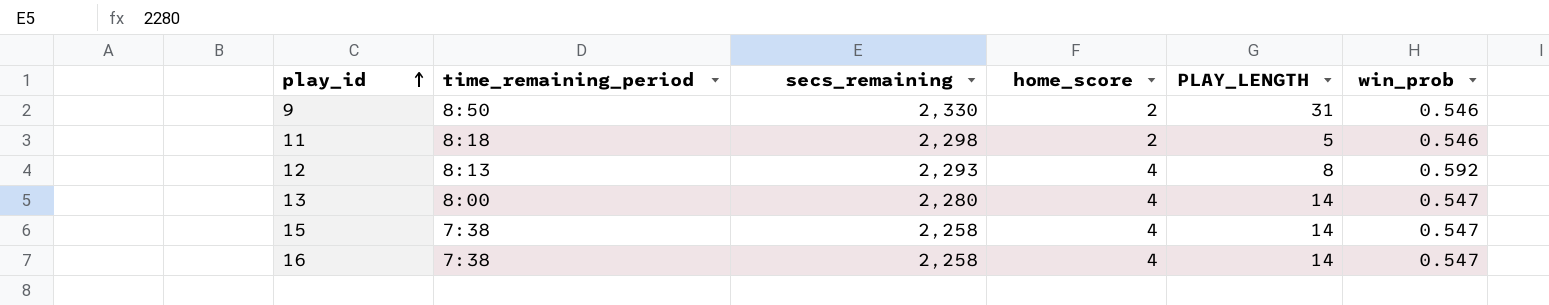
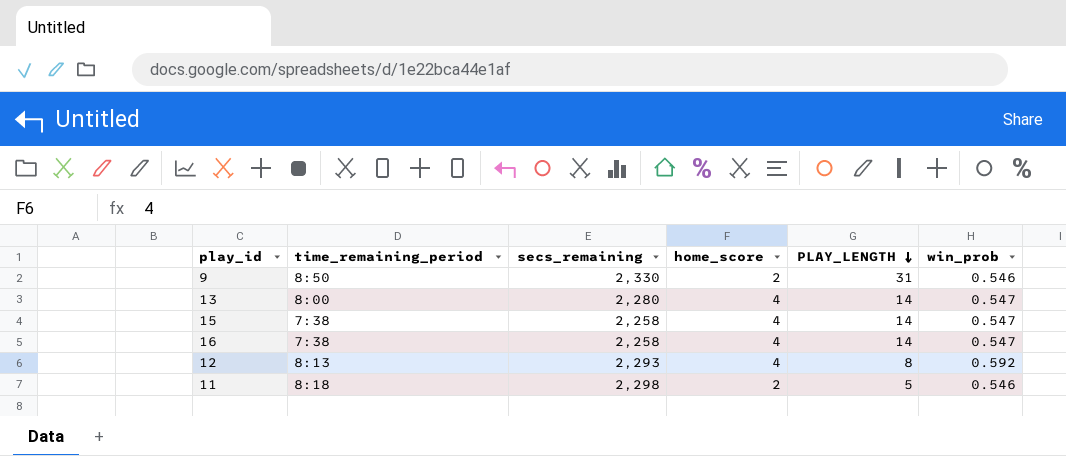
row order: play_id ascending -> PLAY_LENGTH descending

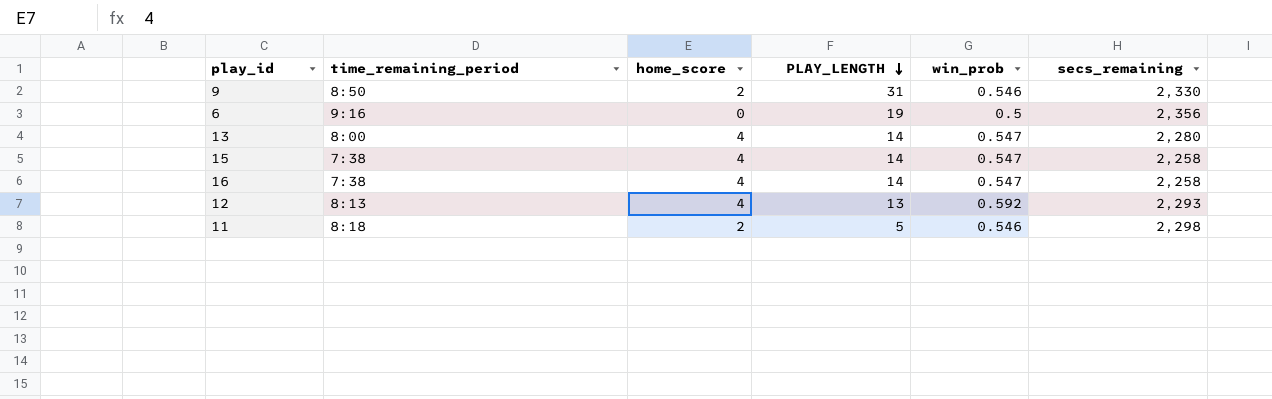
column secs_remaining | position: 3 -> 6
row 6: none -> 9:16 | 0 | 19 | 0.5 | 2,356
12 | PLAY_LENGTH: 8 -> 13

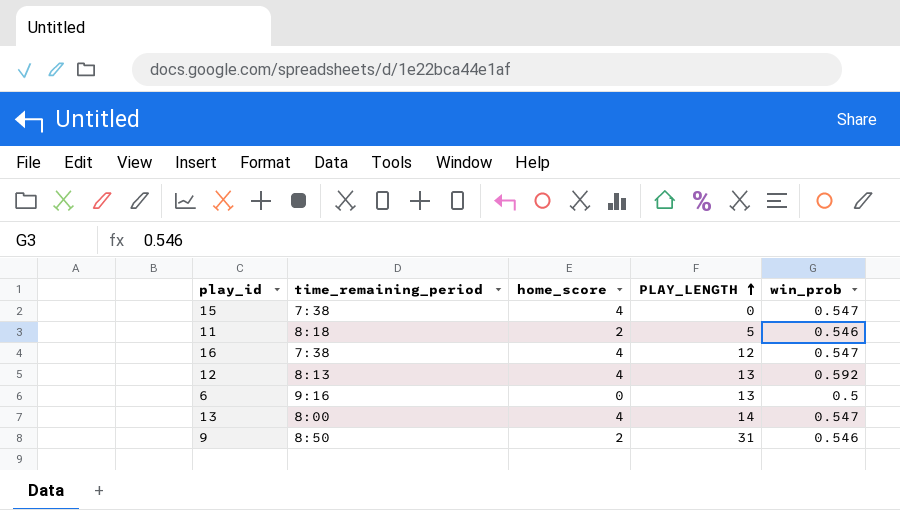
row order: PLAY_LENGTH descending -> PLAY_LENGTH ascending
column secs_remaining | position: 6 -> none
15 | PLAY_LENGTH: 14 -> 0
16 | PLAY_LENGTH: 14 -> 12
6 | PLAY_LENGTH: 19 -> 13

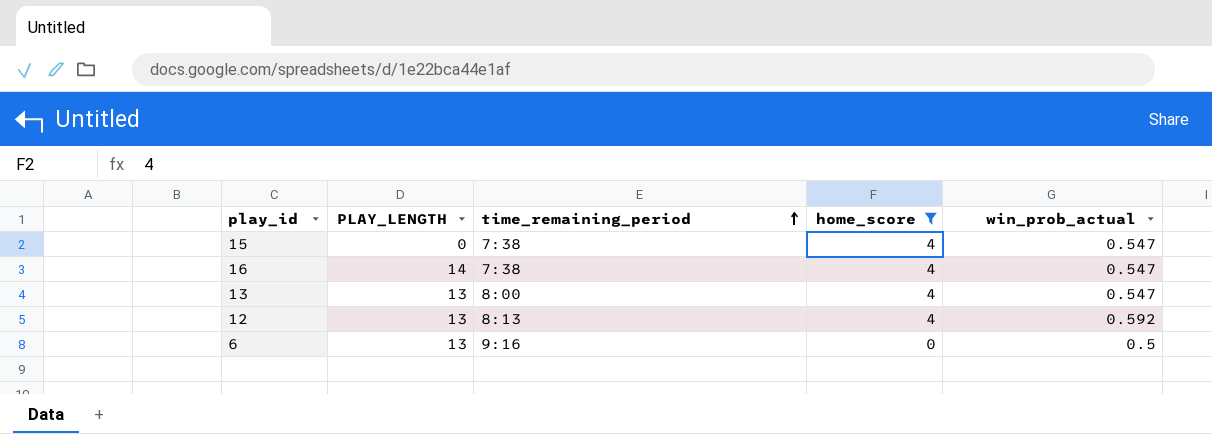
filter: none -> home_score != 2
row order: PLAY_LENGTH ascending -> time_remaining_period ascending
column PLAY_LENGTH | position: 4 -> 2
column name: win_prob -> win_prob_actual
16 | PLAY_LENGTH: 12 -> 14
13 | PLAY_LENGTH: 14 -> 13

